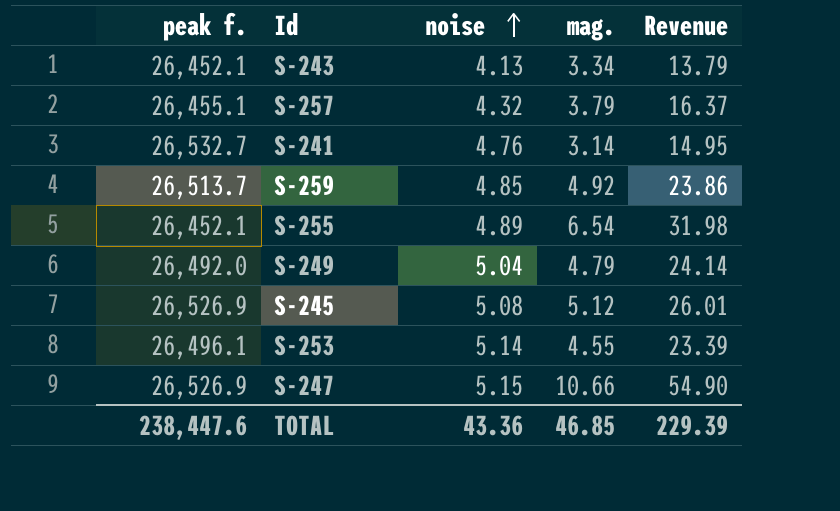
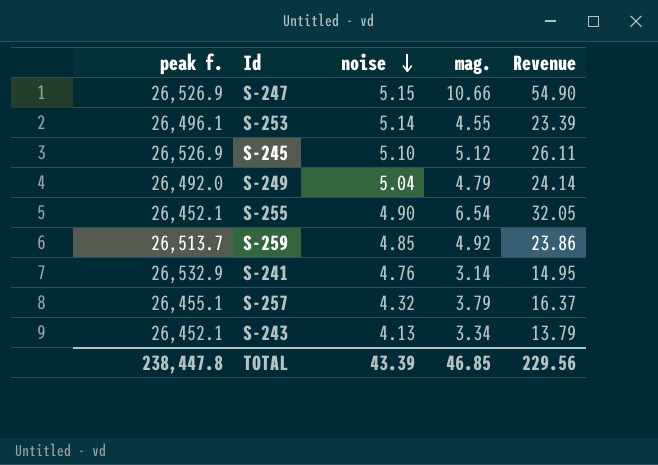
row order: noise ascending -> noise descending
S-245 | noise: 5.08 -> 5.10
S-245 | Revenue: 26.01 -> 26.11
S-255 | noise: 4.89 -> 4.90
S-255 | Revenue: 31.98 -> 32.05
S-241 | peak f.: 26,532.7 -> 26,532.9
TOTAL | peak f.: 238,447.6 -> 238,447.8
TOTAL | noise: 43.36 -> 43.39
TOTAL | Revenue: 229.39 -> 229.56

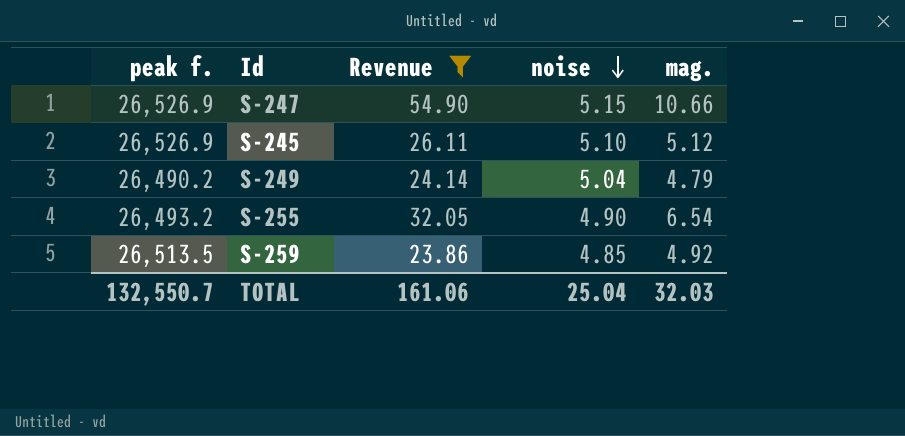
filter: none -> Revenue >= 23.86
column Revenue | position: 5 -> 3
S-249 | peak f.: 26,492.0 -> 26,490.2
S-255 | peak f.: 26,452.1 -> 26,493.2
S-259 | peak f.: 26,513.7 -> 26,513.5
TOTAL | peak f.: 238,447.8 -> 132,550.7
TOTAL | Revenue: 229.56 -> 161.06
TOTAL | noise: 43.39 -> 25.04
TOTAL | mag.: 46.85 -> 32.03

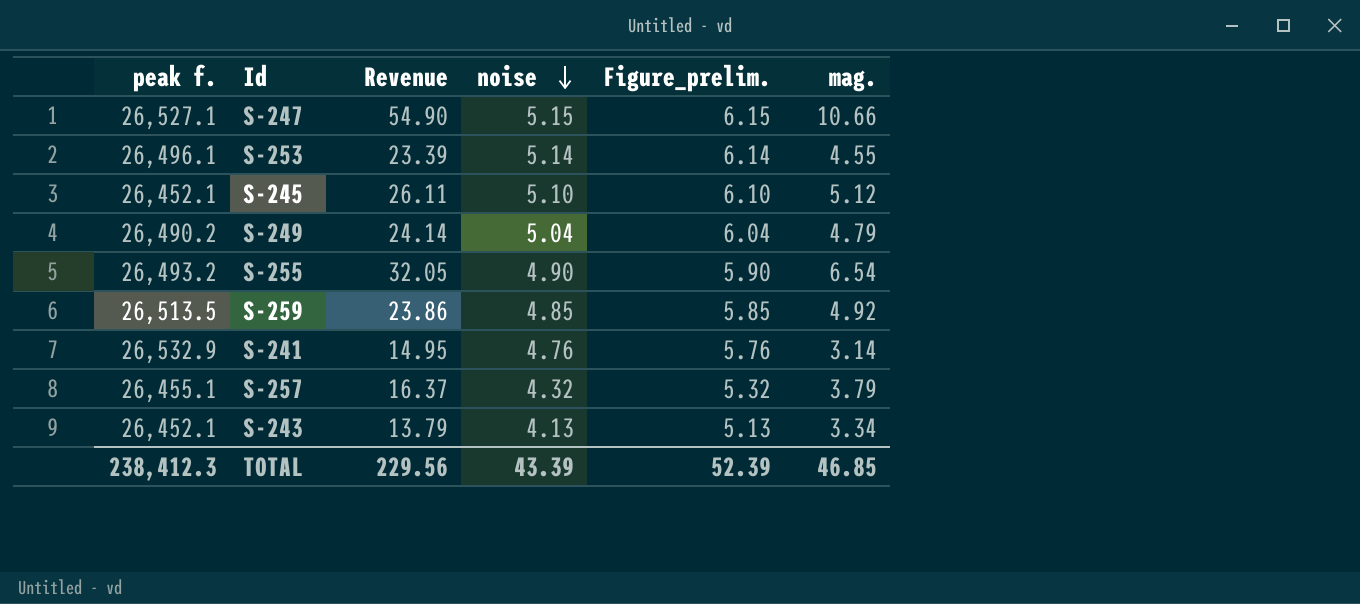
filter: Revenue >= 23.86 -> none
column Figure_prelim. | formula: none -> [noise] + 1
S-247 | peak f.: 26,526.9 -> 26,527.1
S-245 | peak f.: 26,526.9 -> 26,452.1
TOTAL | peak f.: 132,550.7 -> 238,412.3
TOTAL | Revenue: 161.06 -> 229.56
TOTAL | noise: 25.04 -> 43.39
TOTAL | mag.: 32.03 -> 46.85

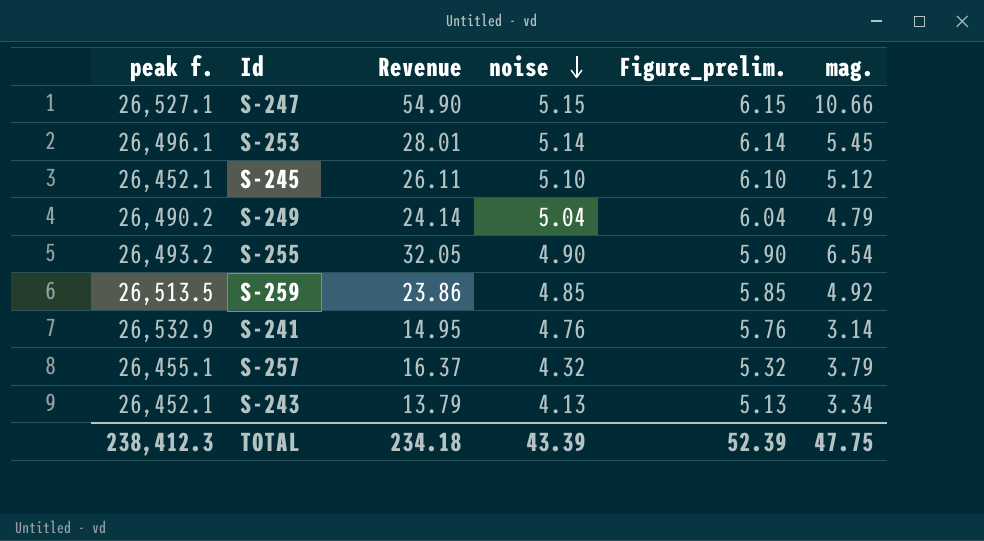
S-253 | Revenue: 23.39 -> 28.01
S-253 | mag.: 4.55 -> 5.45
TOTAL | Revenue: 229.56 -> 234.18
TOTAL | mag.: 46.85 -> 47.75

